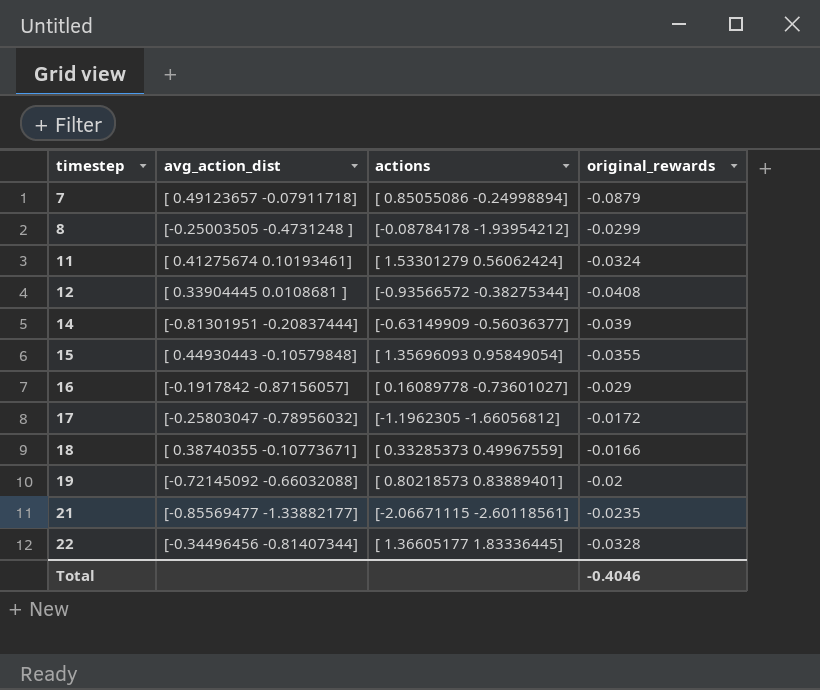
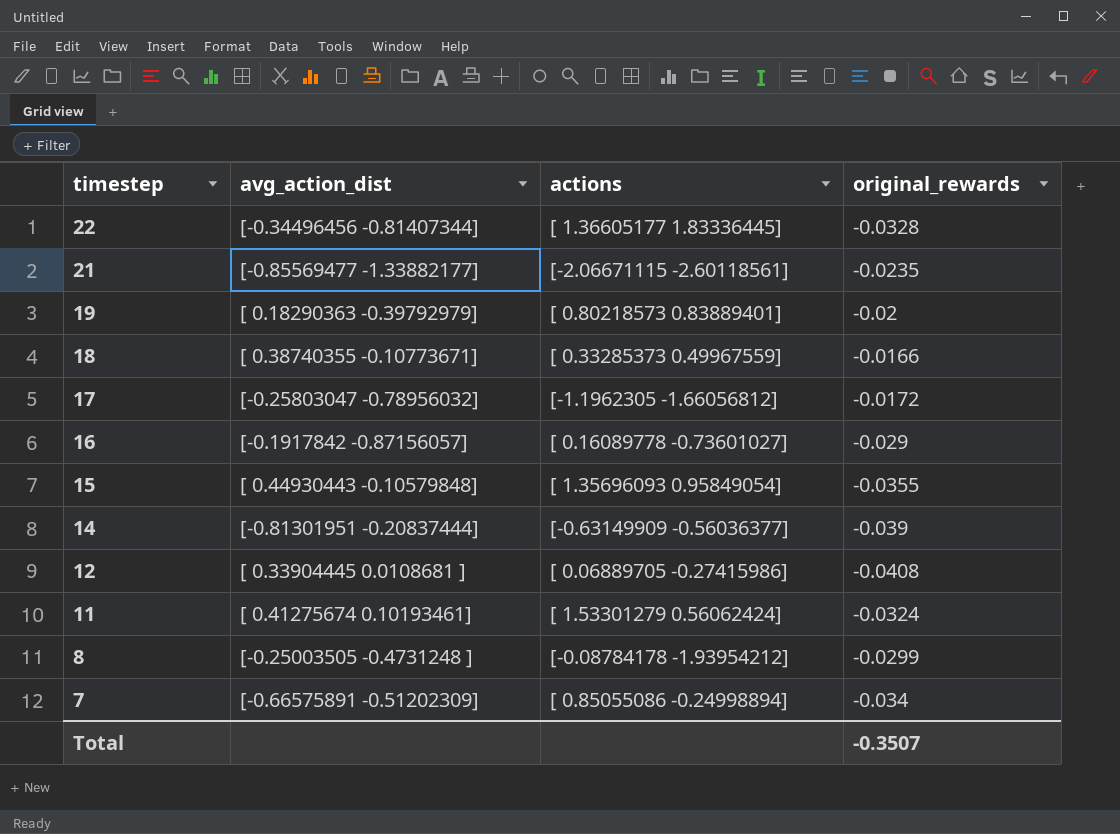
row order: timestep ascending -> timestep descending
19 | avg_action_dist: [-0.72145092 -0.66032088] -> [ 0.18290363 -0.39792979]
12 | actions: [-0.93566572 -0.38275344] -> [ 0.06889705 -0.27415986]
7 | avg_action_dist: [ 0.49123657 -0.07911718] -> [-0.66575891 -0.51202309]
7 | original_rewards: -0.0879 -> -0.034
Total | original_rewards: -0.4046 -> -0.3507

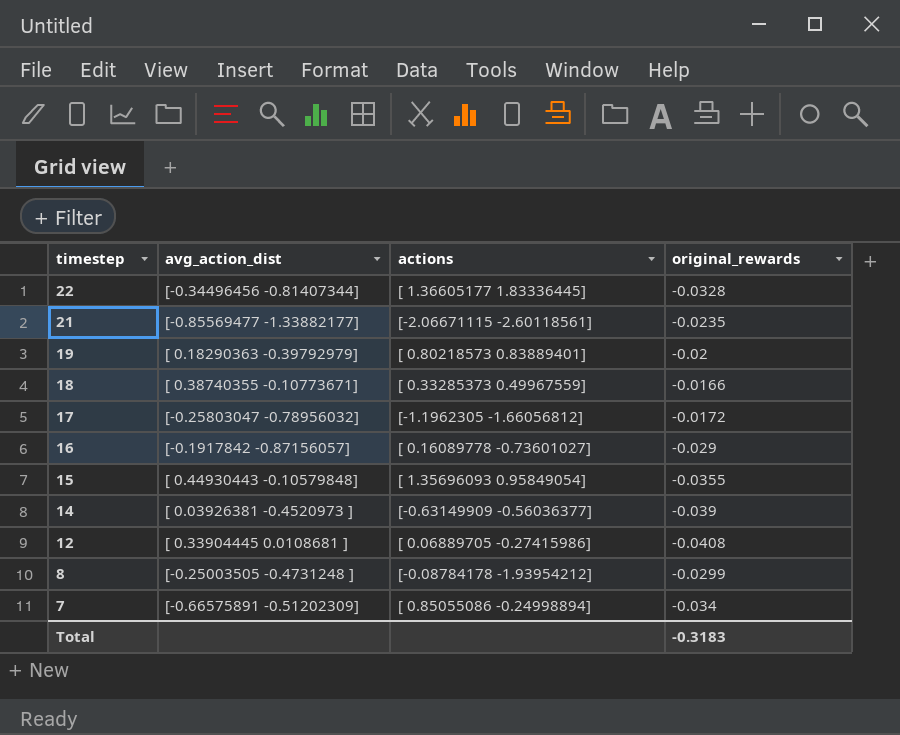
row 11: [ 0.41275674 0.10193461] | [ 1.53301279 0.56062424] | -0.0324 -> none
14 | avg_action_dist: [-0.81301951 -0.20837444] -> [ 0.03926381 -0.4520973 ]
Total | original_rewards: -0.3507 -> -0.3183

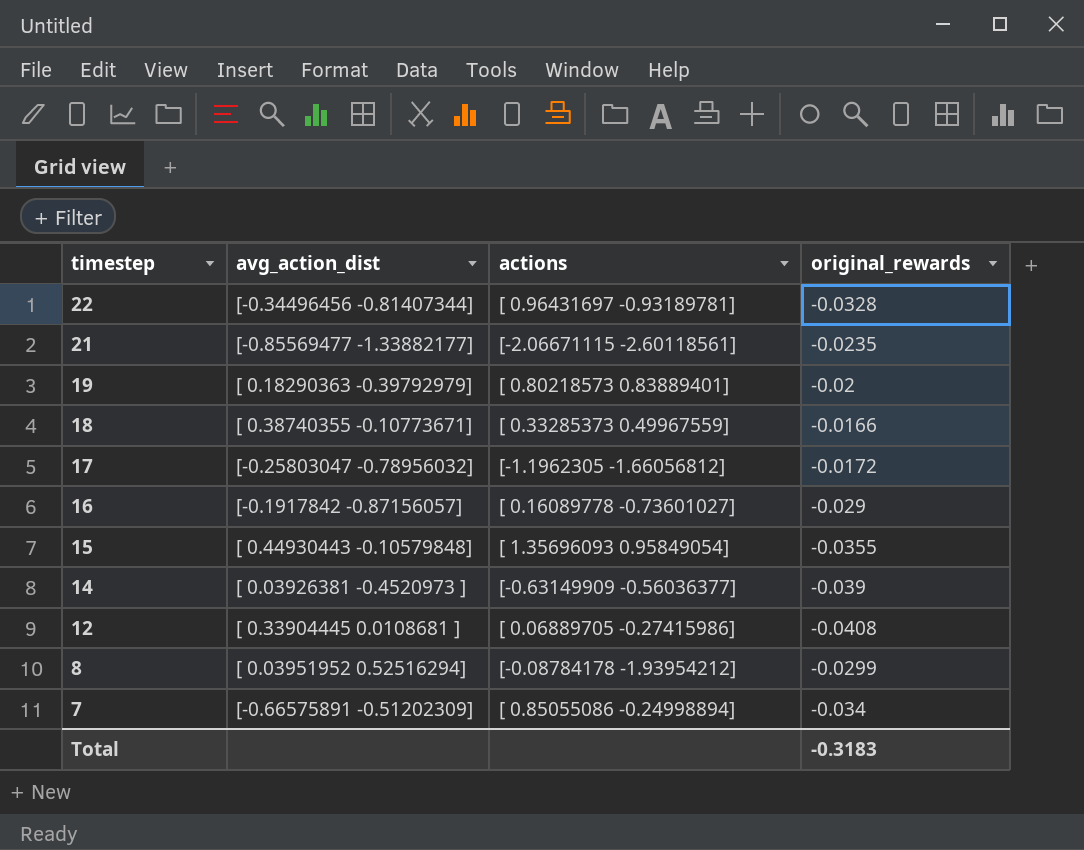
22 | actions: [ 1.36605177 1.83336445] -> [ 0.96431697 -0.93189781]
8 | avg_action_dist: [-0.25003505 -0.4731248 ] -> [ 0.03951952 0.52516294]

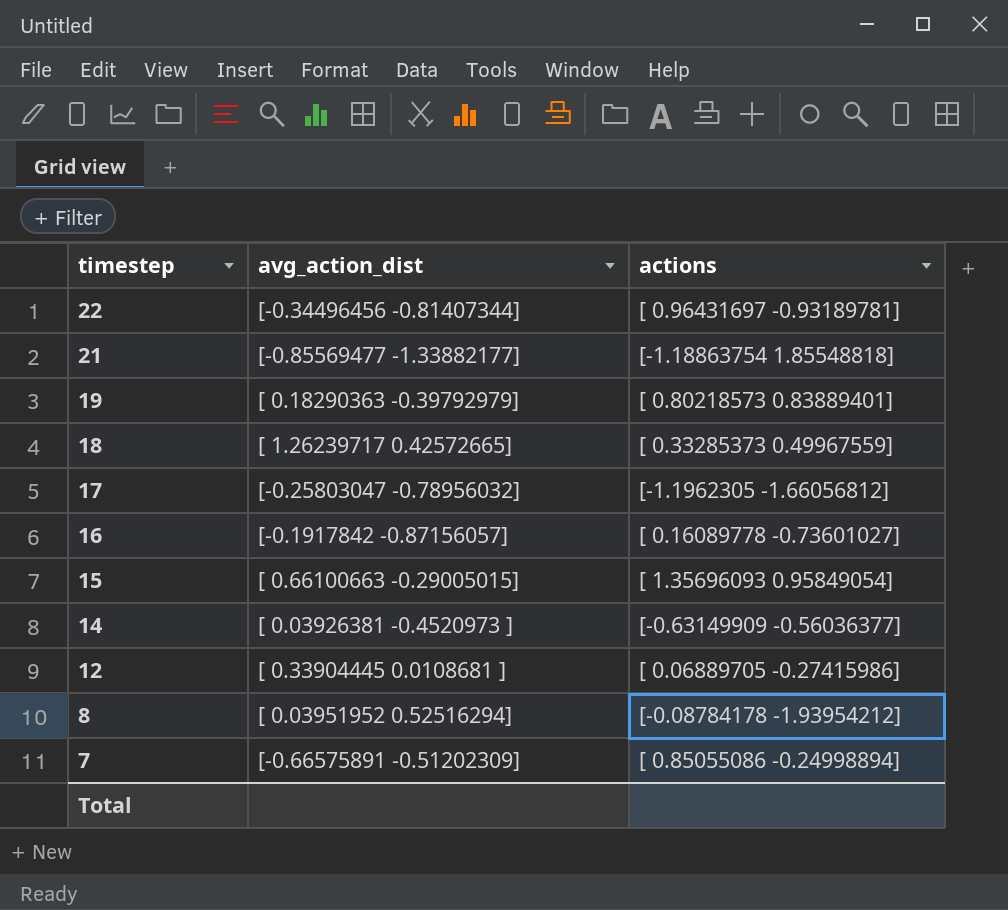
column original_rewards | position: 4 -> none
21 | actions: [-2.06671115 -2.60118561] -> [-1.18863754 1.85548818]
18 | avg_action_dist: [ 0.38740355 -0.10773671] -> [ 1.26239717 0.42572665]
15 | avg_action_dist: [ 0.44930443 -0.10579848] -> [ 0.66100663 -0.29005015]

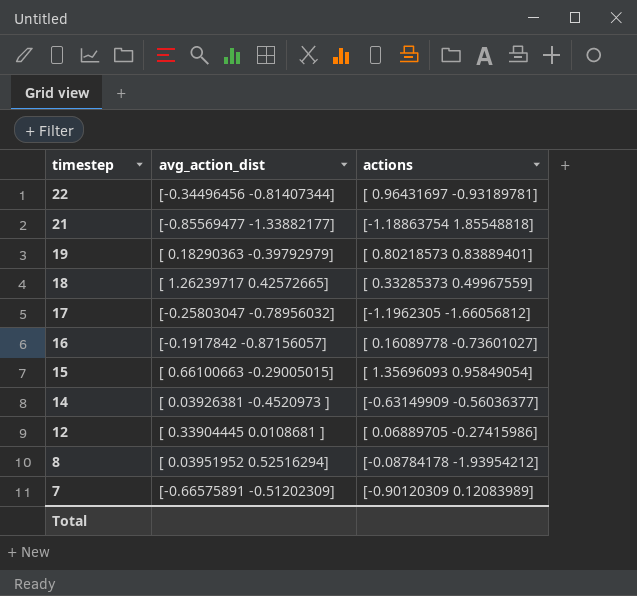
7 | actions: [ 0.85055086 -0.24998894] -> [-0.90120309 0.12083989]

